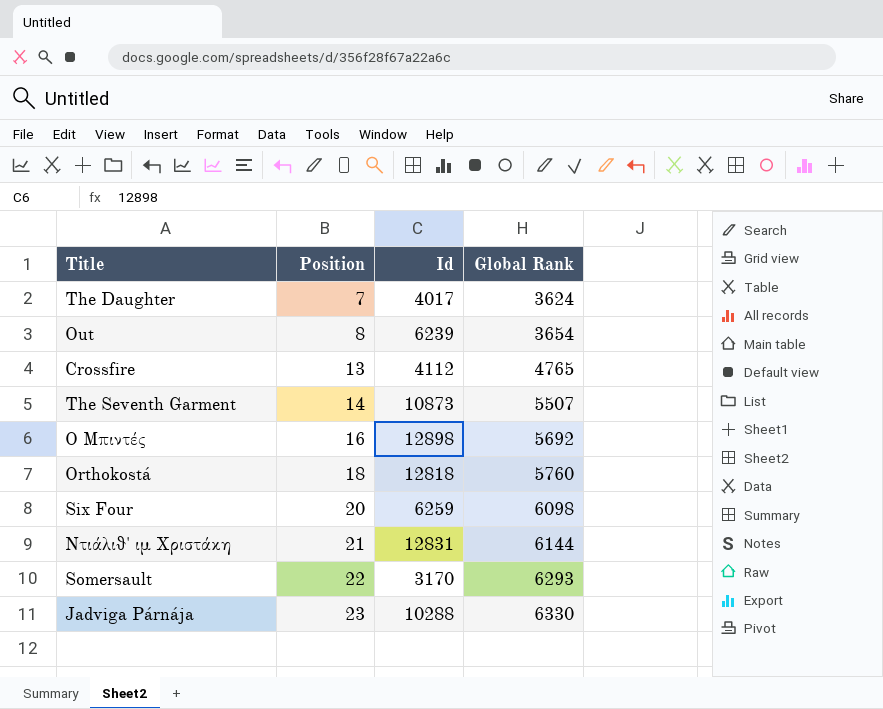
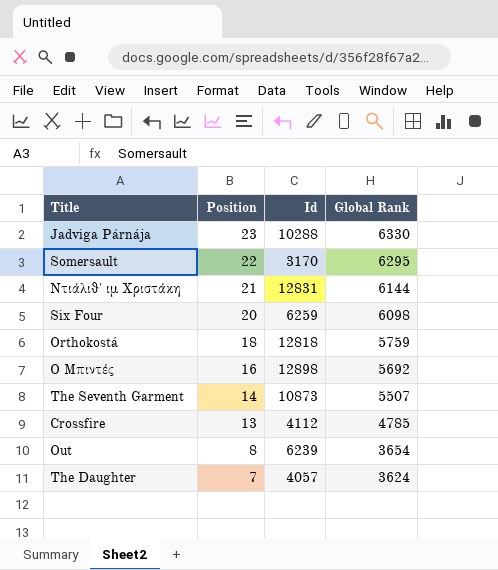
row order: Position ascending -> Position descending
Somersault | Global Rank: 6293 -> 6295
Orthokostá | Global Rank: 5760 -> 5759
Crossfire | Global Rank: 4765 -> 4785
The Daughter | Id: 4017 -> 4057

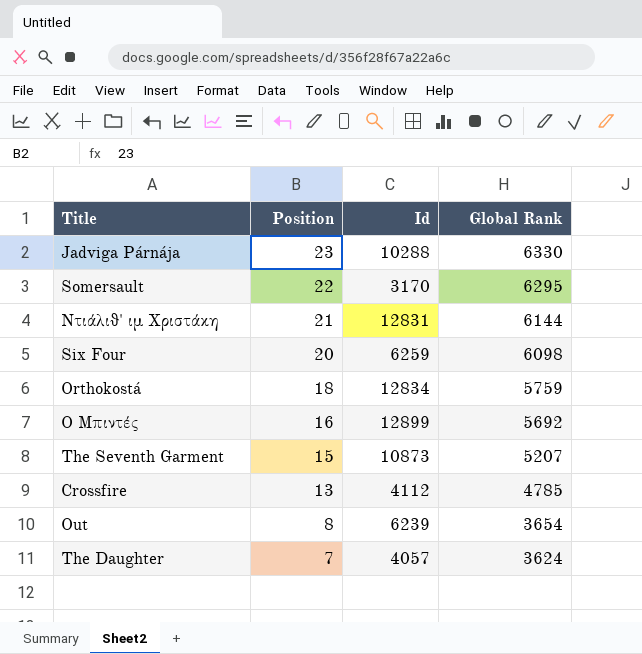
Orthokostá | Id: 12818 -> 12834
Ο Μπιντές | Id: 12898 -> 12899
The Seventh Garment | Position: 14 -> 15
The Seventh Garment | Global Rank: 5507 -> 5207

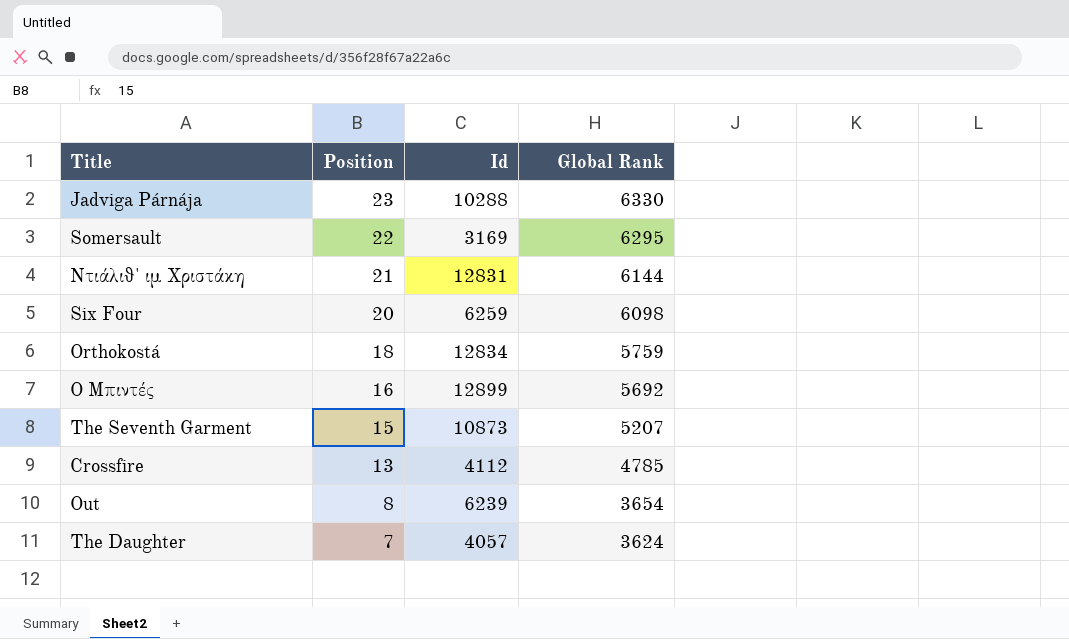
Somersault | Id: 3170 -> 3169

